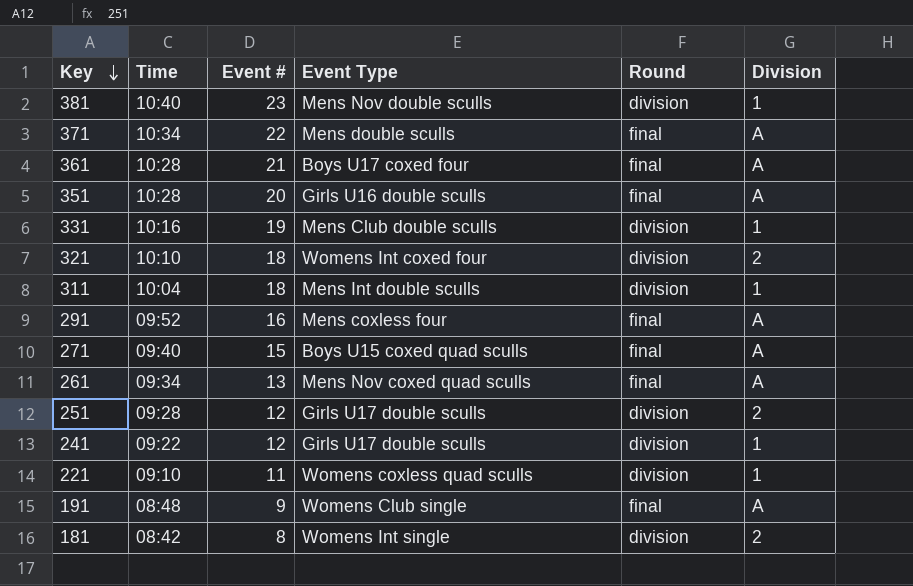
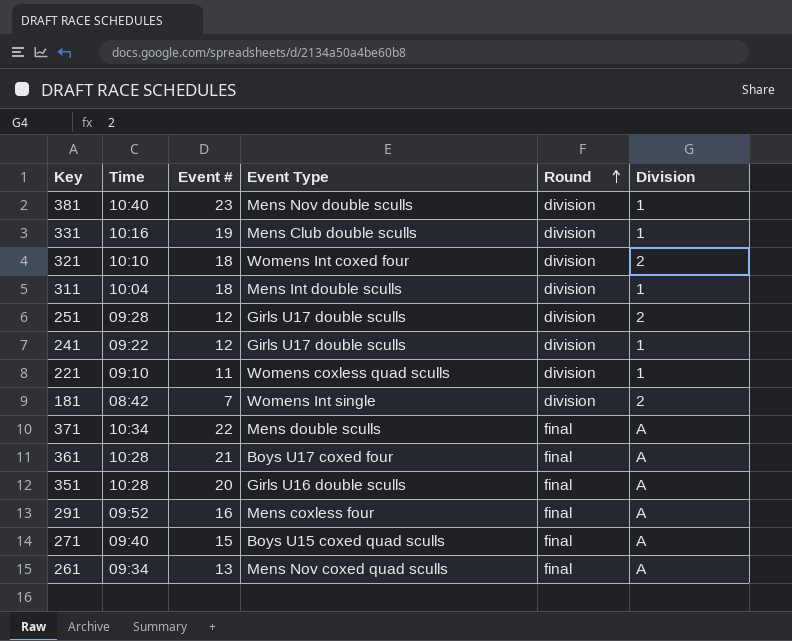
row order: Key descending -> Round ascending
row 191: 08:48 | 9 | Womens Club single | final | A -> none
181 | Event #: 8 -> 7

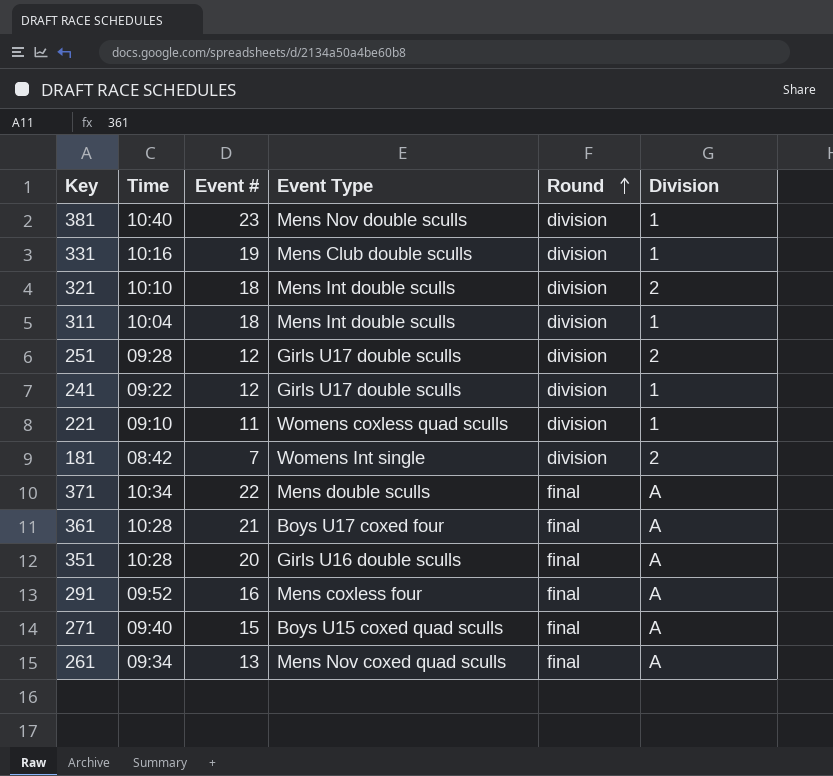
321 | Event Type: Womens Int coxed four -> Mens Int double sculls

